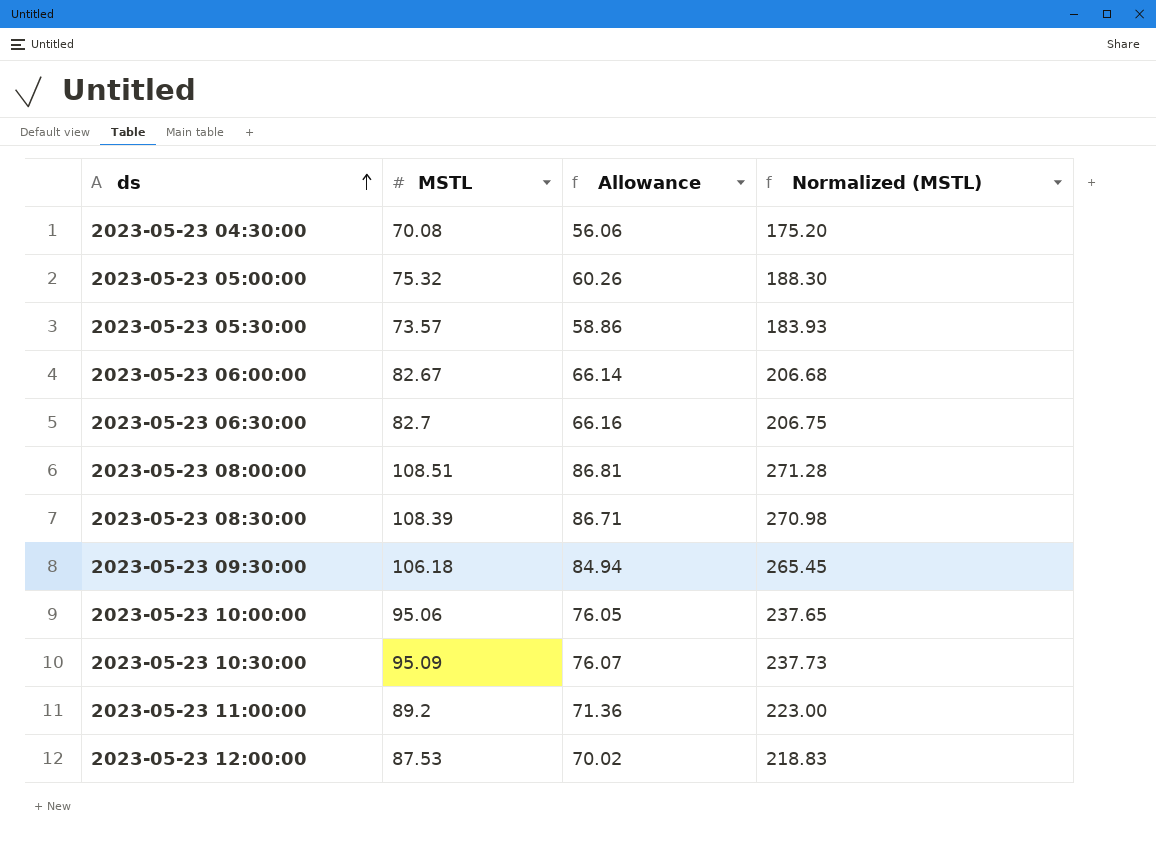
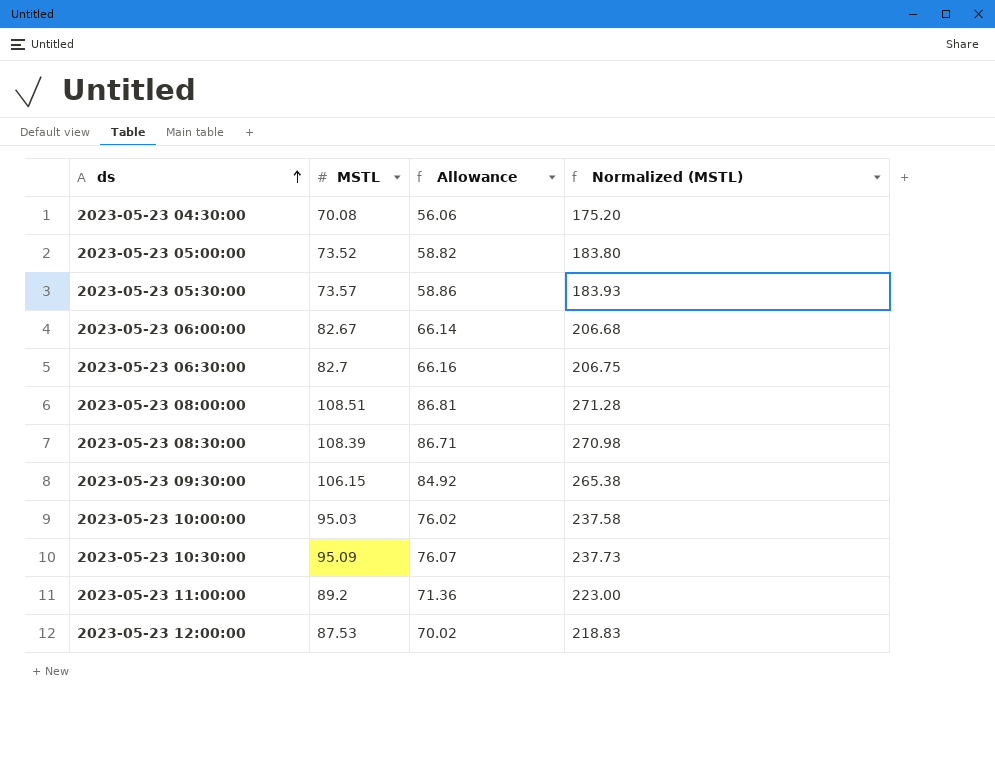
2023-05-23 05:00:00 | MSTL: 75.32 -> 73.52
2023-05-23 05:00:00 | Allowance: 60.26 -> 58.82
2023-05-23 05:00:00 | Normalized (MSTL): 188.30 -> 183.80
2023-05-23 09:30:00 | MSTL: 106.18 -> 106.15
2023-05-23 09:30:00 | Allowance: 84.94 -> 84.92
2023-05-23 09:30:00 | Normalized (MSTL): 265.45 -> 265.38
2023-05-23 10:00:00 | MSTL: 95.06 -> 95.03
2023-05-23 10:00:00 | Allowance: 76.05 -> 76.02
2023-05-23 10:00:00 | Normalized (MSTL): 237.65 -> 237.58

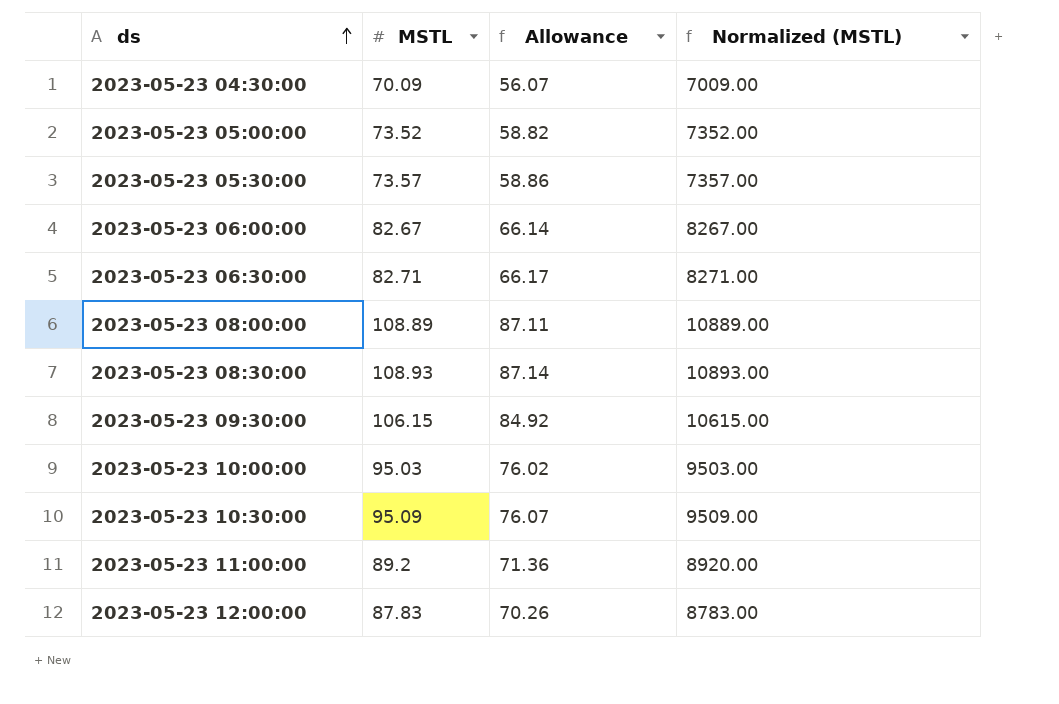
column Normalized (MSTL) | formula: [MSTL] * 2.5 -> [MSTL] * 100
2023-05-23 04:30:00 | MSTL: 70.08 -> 70.09
2023-05-23 04:30:00 | Allowance: 56.06 -> 56.07
2023-05-23 06:30:00 | MSTL: 82.7 -> 82.71
2023-05-23 06:30:00 | Allowance: 66.16 -> 66.17
2023-05-23 08:00:00 | MSTL: 108.51 -> 108.89
2023-05-23 08:00:00 | Allowance: 86.81 -> 87.11
2023-05-23 08:30:00 | MSTL: 108.39 -> 108.93
2023-05-23 08:30:00 | Allowance: 86.71 -> 87.14
2023-05-23 12:00:00 | MSTL: 87.53 -> 87.83
2023-05-23 12:00:00 | Allowance: 70.02 -> 70.26

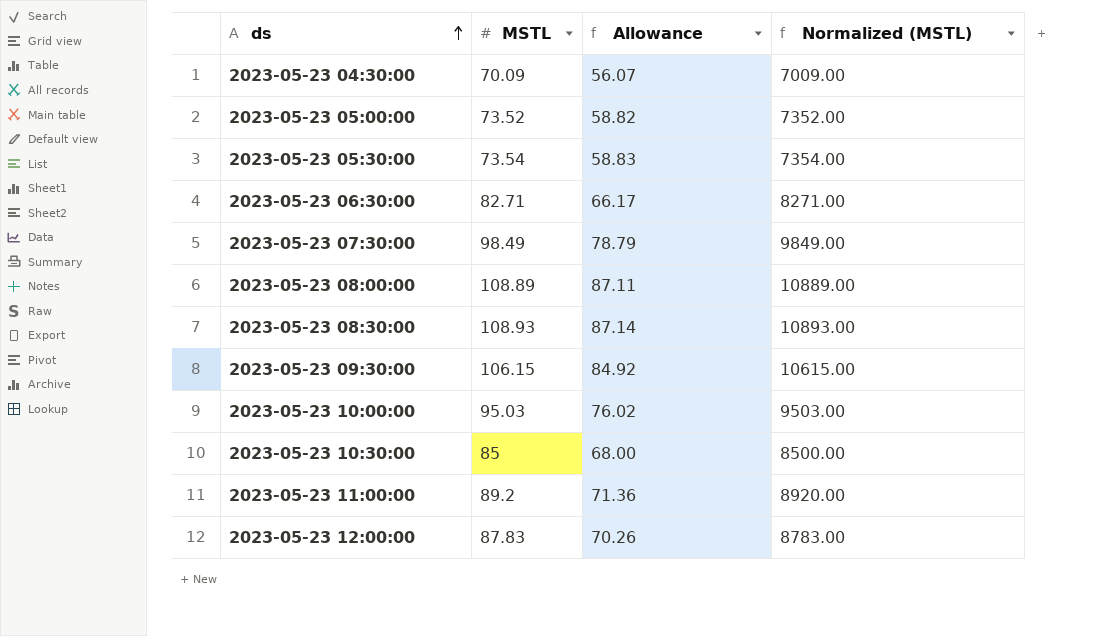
row 2023-05-23 06:00:00: 82.67 | 66.14 | 8267.00 -> none
2023-05-23 05:30:00 | MSTL: 73.57 -> 73.54
2023-05-23 05:30:00 | Allowance: 58.86 -> 58.83
2023-05-23 05:30:00 | Normalized (MSTL): 7357.00 -> 7354.00
row 2023-05-23 07:30:00: none -> 98.49 | 78.79 | 9849.00
2023-05-23 10:30:00 | MSTL: 95.09 -> 85
2023-05-23 10:30:00 | Allowance: 76.07 -> 68.00
2023-05-23 10:30:00 | Normalized (MSTL): 9509.00 -> 8500.00

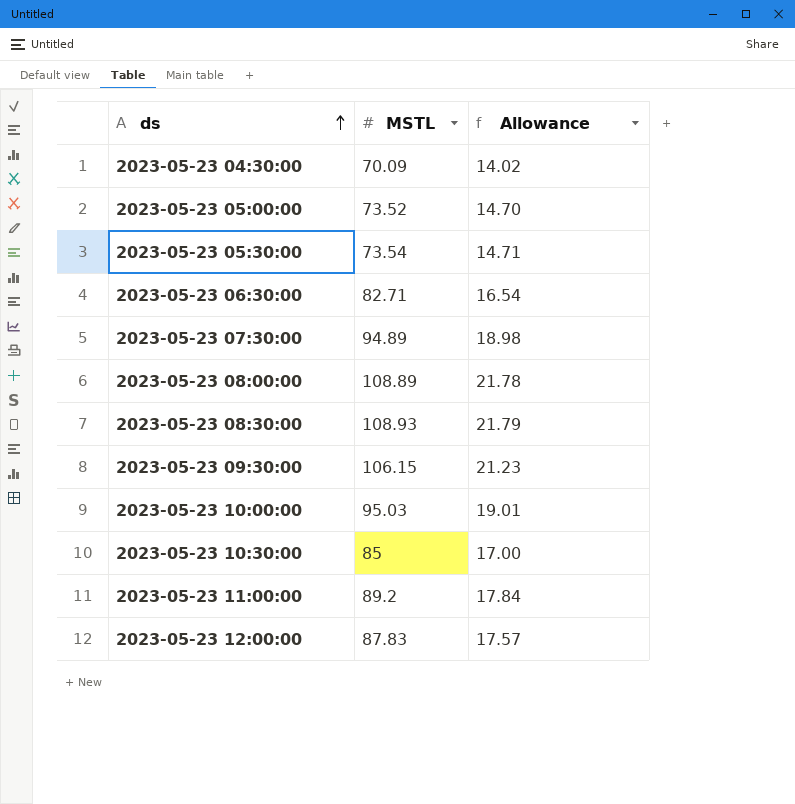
column Normalized (MSTL) | formula: [MSTL] * 100 -> none
column Allowance | formula: [MSTL] * 0.8 -> [MSTL] * 0.2
2023-05-23 07:30:00 | MSTL: 98.49 -> 94.89

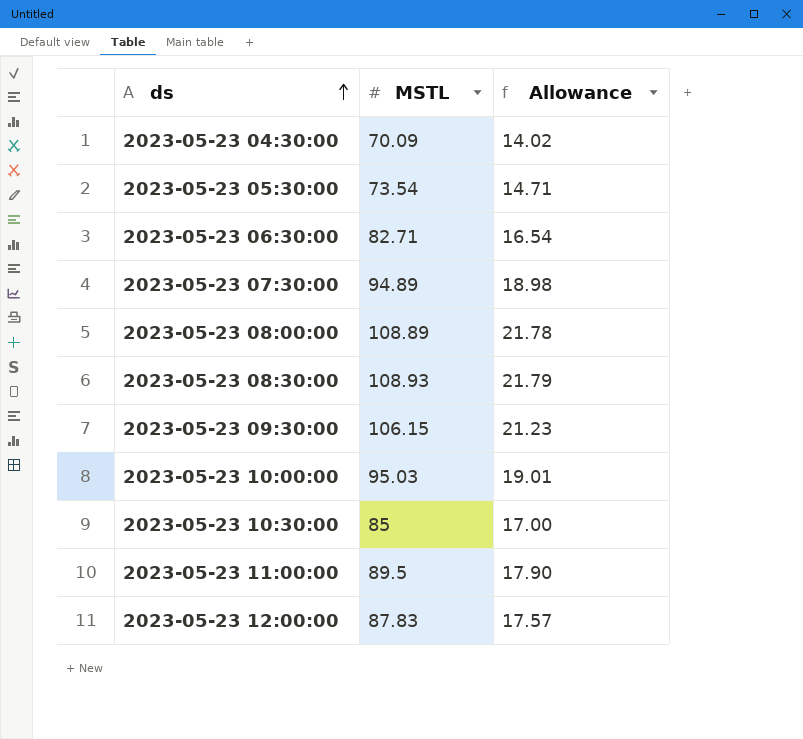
row 2023-05-23 05:00:00: 73.52 | 14.70 -> none
2023-05-23 11:00:00 | MSTL: 89.2 -> 89.5
2023-05-23 11:00:00 | Allowance: 17.84 -> 17.90

